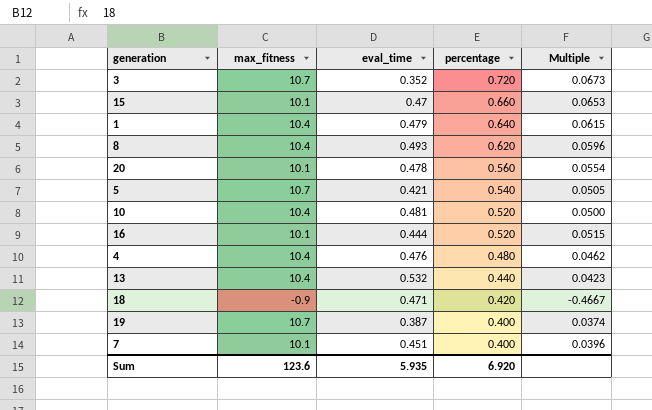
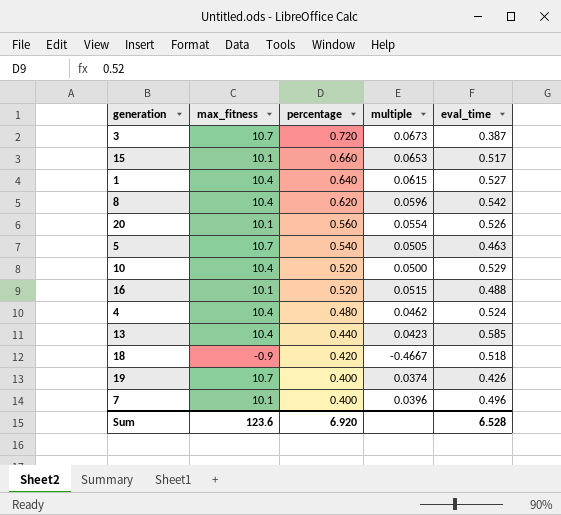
column name: Multiple -> multiple
column eval_time | position: 3 -> 5
3 | eval_time: 0.352 -> 0.387
15 | eval_time: 0.47 -> 0.517
1 | eval_time: 0.479 -> 0.527
8 | eval_time: 0.493 -> 0.542
20 | eval_time: 0.478 -> 0.526
5 | eval_time: 0.421 -> 0.463
10 | eval_time: 0.481 -> 0.529
16 | eval_time: 0.444 -> 0.488
4 | eval_time: 0.476 -> 0.524
13 | eval_time: 0.532 -> 0.585
18 | eval_time: 0.471 -> 0.518
19 | eval_time: 0.387 -> 0.426
7 | eval_time: 0.451 -> 0.496
Sum | eval_time: 5.935 -> 6.528

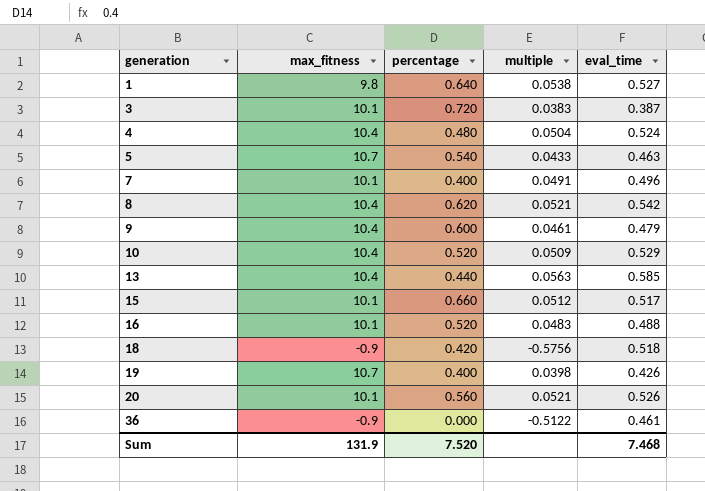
row order: percentage descending -> generation ascending
column multiple | formula: [percentage] / [max_fitness] -> [eval_time] / [max_fitness]
1 | max_fitness: 10.4 -> 9.8
3 | max_fitness: 10.7 -> 10.1
row 9: none -> 10.4 | 0.600 | 0.0461 | 0.479
row 36: none -> -0.9 | 0.000 | -0.5122 | 0.461
Sum | max_fitness: 123.6 -> 131.9
Sum | percentage: 6.920 -> 7.520
Sum | eval_time: 6.528 -> 7.468

